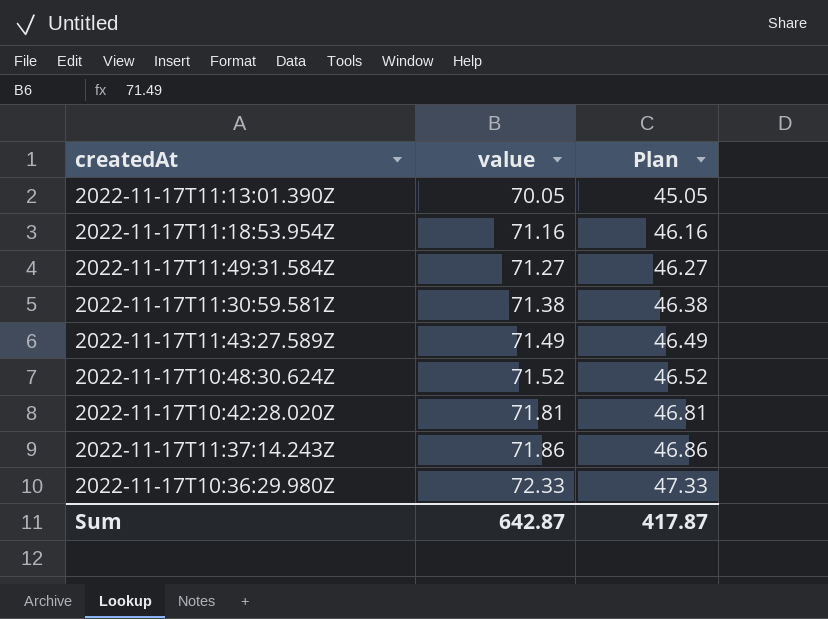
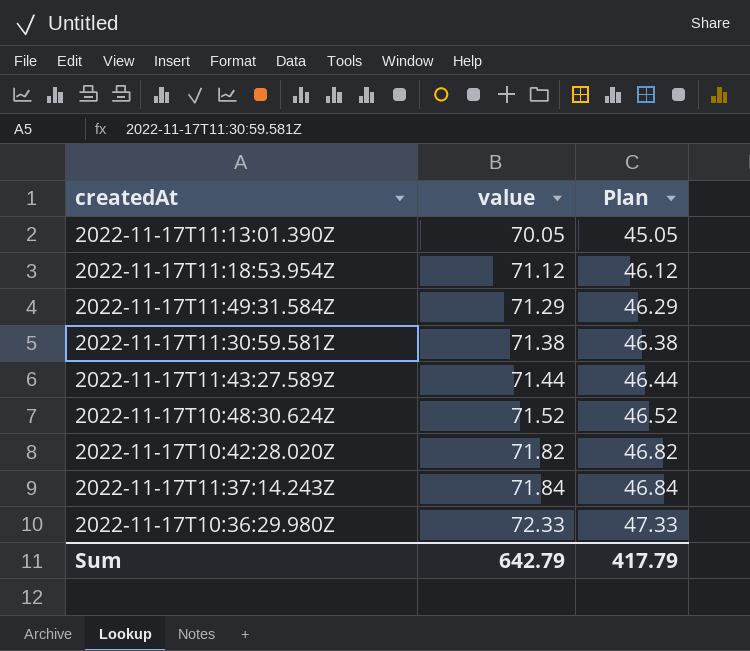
2022-11-17T11:18:53.954Z | value: 71.16 -> 71.12
2022-11-17T11:18:53.954Z | Plan: 46.16 -> 46.12
2022-11-17T11:49:31.584Z | value: 71.27 -> 71.29
2022-11-17T11:49:31.584Z | Plan: 46.27 -> 46.29
2022-11-17T11:43:27.589Z | value: 71.49 -> 71.44
2022-11-17T11:43:27.589Z | Plan: 46.49 -> 46.44
2022-11-17T10:42:28.020Z | value: 71.81 -> 71.82
2022-11-17T10:42:28.020Z | Plan: 46.81 -> 46.82
2022-11-17T11:37:14.243Z | value: 71.86 -> 71.84
2022-11-17T11:37:14.243Z | Plan: 46.86 -> 46.84
Sum | value: 642.87 -> 642.79
Sum | Plan: 417.87 -> 417.79

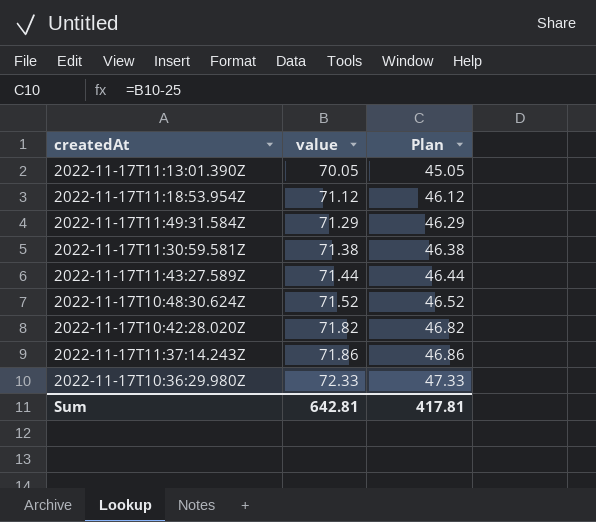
2022-11-17T11:37:14.243Z | value: 71.84 -> 71.86
2022-11-17T11:37:14.243Z | Plan: 46.84 -> 46.86
Sum | value: 642.79 -> 642.81
Sum | Plan: 417.79 -> 417.81

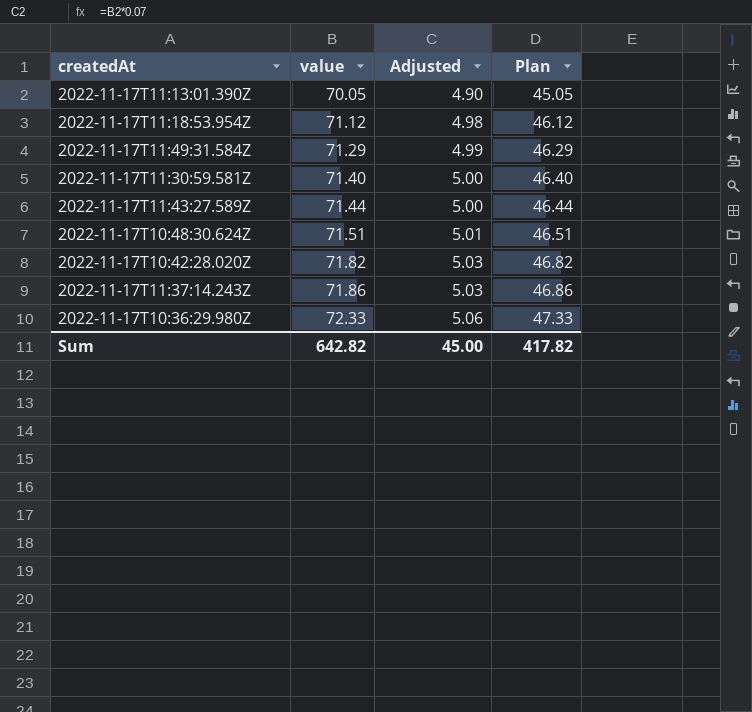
column Adjusted | formula: none -> [value] * 0.07
2022-11-17T11:30:59.581Z | value: 71.38 -> 71.40
2022-11-17T11:30:59.581Z | Plan: 46.38 -> 46.40
2022-11-17T10:48:30.624Z | value: 71.52 -> 71.51
2022-11-17T10:48:30.624Z | Plan: 46.52 -> 46.51
Sum | value: 642.81 -> 642.82
Sum | Plan: 417.81 -> 417.82

